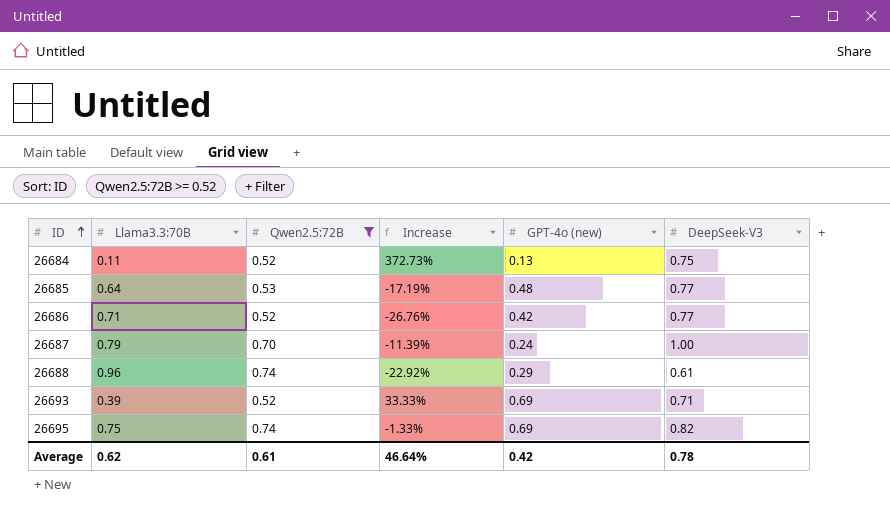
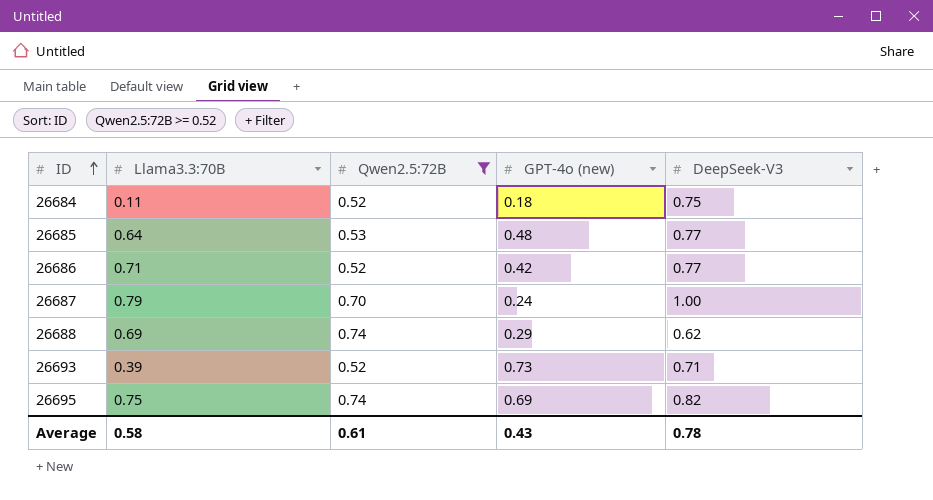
column Increase | formula: ([Qwen2.5:72B] - [Llama3.3:70B]) / [Llama3.3:70B] -> none
26684 | GPT-4o (new): 0.13 -> 0.18
26688 | Llama3.3:70B: 0.96 -> 0.69
26688 | DeepSeek-V3: 0.61 -> 0.62
26693 | GPT-4o (new): 0.69 -> 0.73
Average | Llama3.3:70B: 0.62 -> 0.58
Average | GPT-4o (new): 0.42 -> 0.43

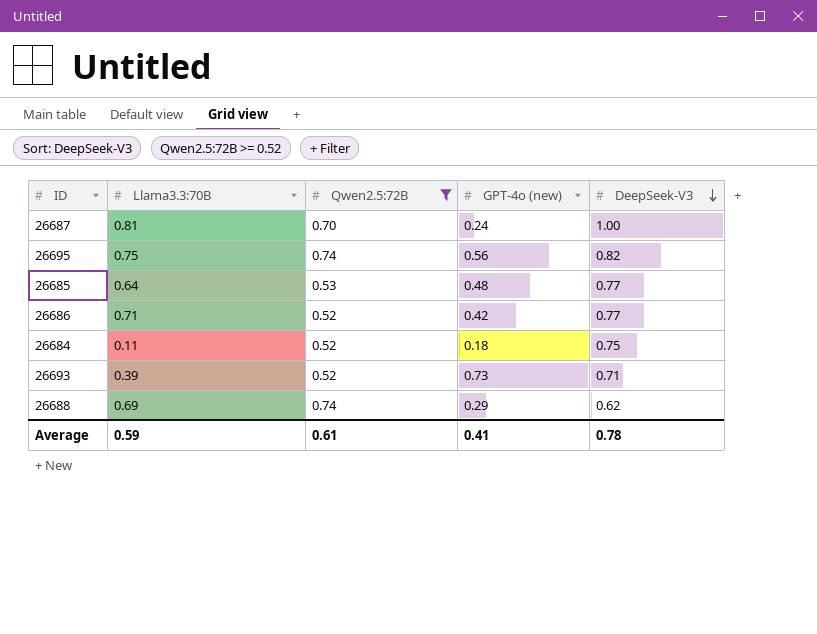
row order: ID ascending -> DeepSeek-V3 descending
26687 | Llama3.3:70B: 0.79 -> 0.81
26695 | GPT-4o (new): 0.69 -> 0.56
Average | Llama3.3:70B: 0.58 -> 0.59
Average | GPT-4o (new): 0.43 -> 0.41

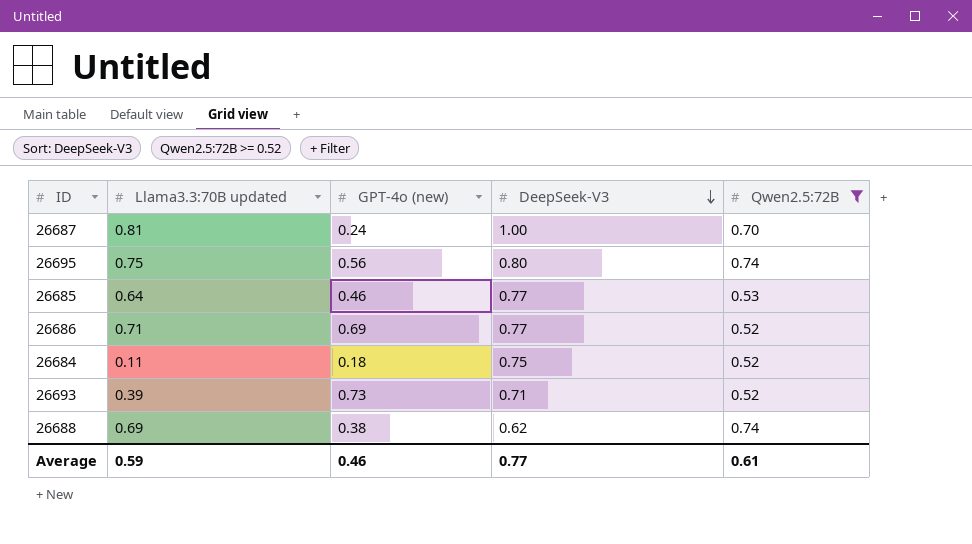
column name: Llama3.3:70B -> Llama3.3:70B updated
column Qwen2.5:72B | position: 3 -> 5
26695 | DeepSeek-V3: 0.82 -> 0.80
26685 | GPT-4o (new): 0.48 -> 0.46
26686 | GPT-4o (new): 0.42 -> 0.69
26688 | GPT-4o (new): 0.29 -> 0.38
Average | GPT-4o (new): 0.41 -> 0.46
Average | DeepSeek-V3: 0.78 -> 0.77

